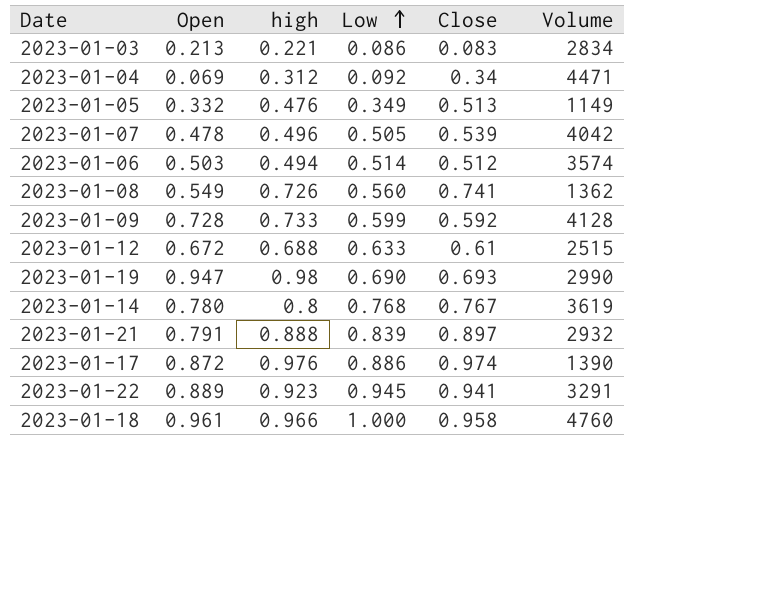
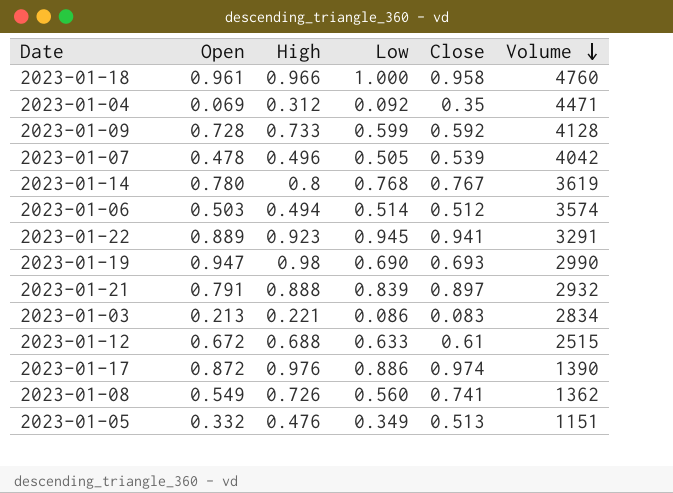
row order: Low ascending -> Volume descending
column name: high -> High
2023-01-04 | Close: 0.34 -> 0.35
2023-01-05 | Volume: 1149 -> 1151

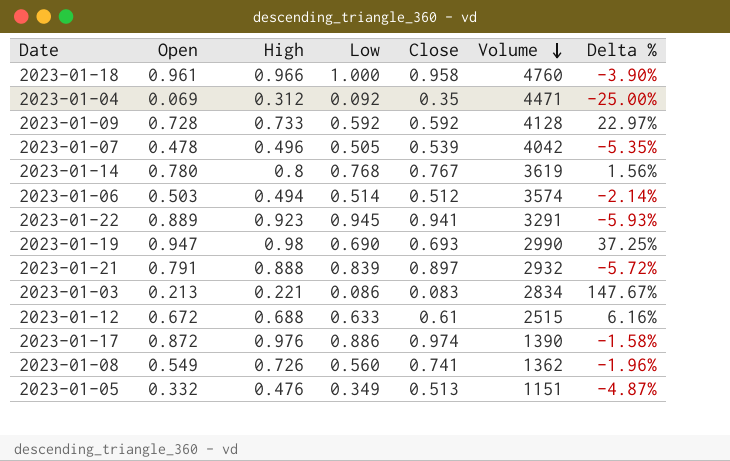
column Delta % | formula: none -> ([Open] - [Low]) / [Low]
2023-01-09 | Low: 0.599 -> 0.592

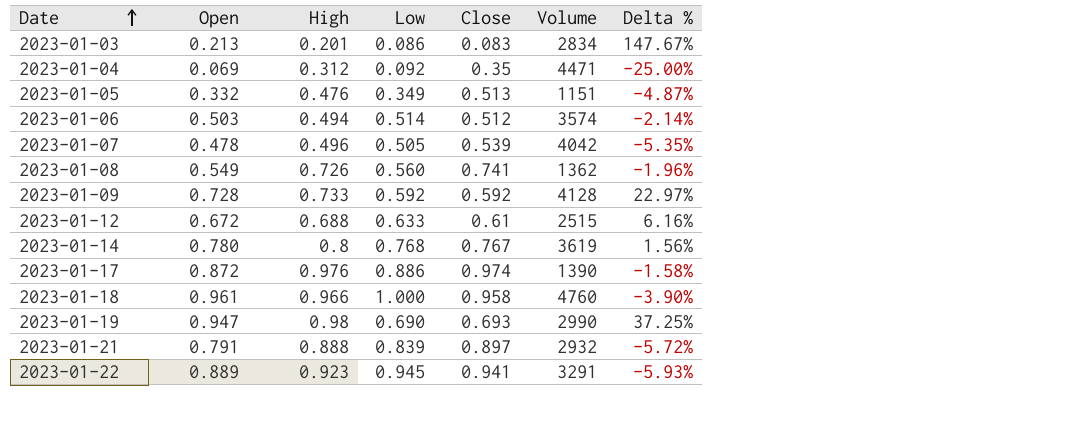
row order: Volume descending -> Date ascending
2023-01-03 | High: 0.221 -> 0.201

